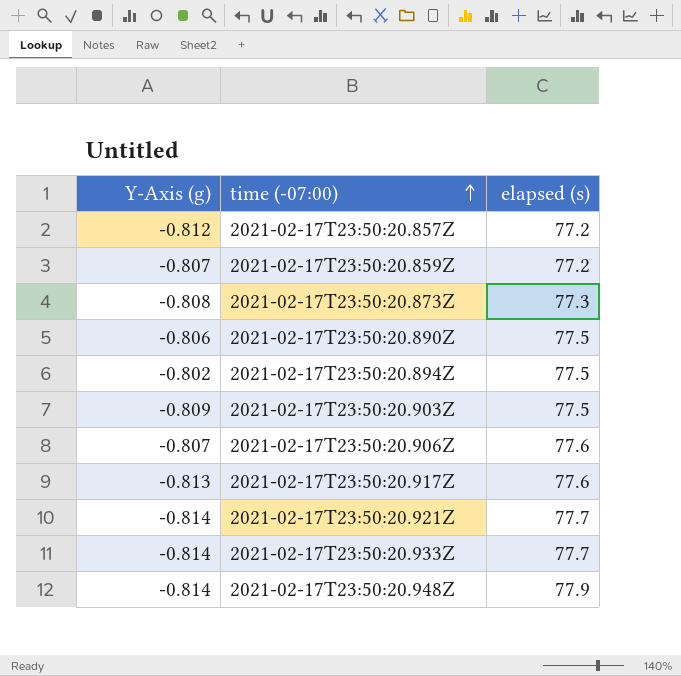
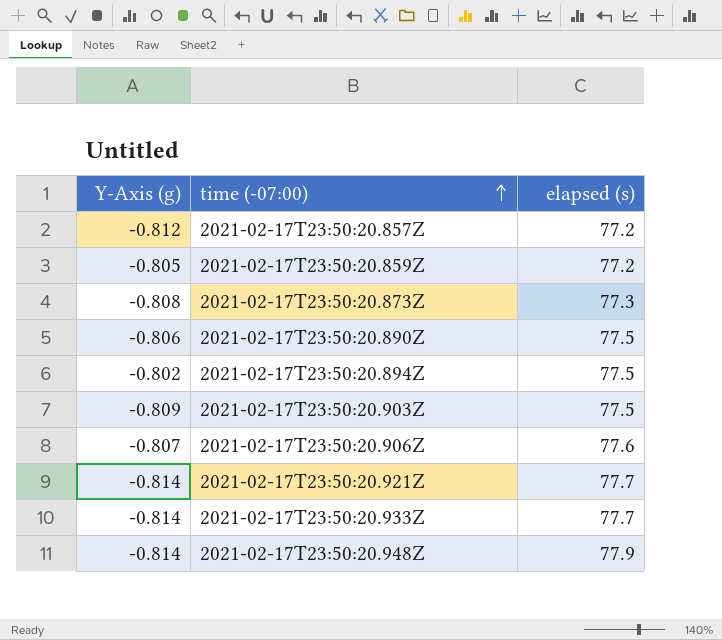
row 2021-02-17T23:50:20.917Z: -0.813 | 77.6 -> none
2021-02-17T23:50:20.859Z | Y-Axis (g): -0.807 -> -0.805

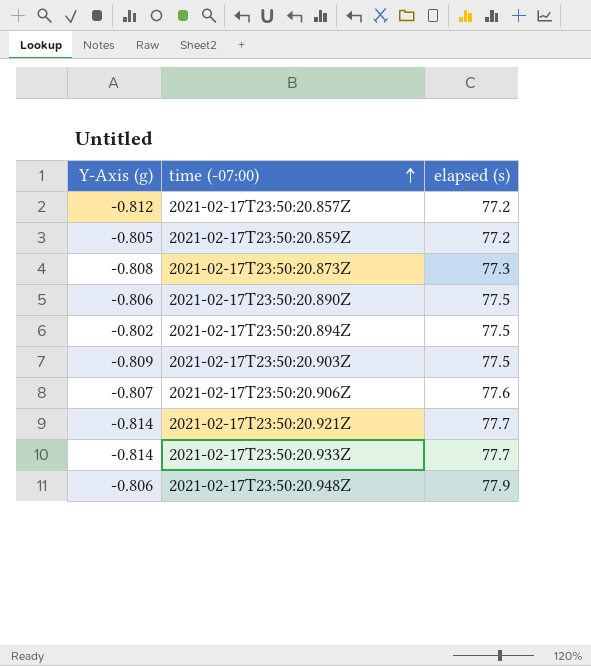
2021-02-17T23:50:20.948Z | Y-Axis (g): -0.814 -> -0.806

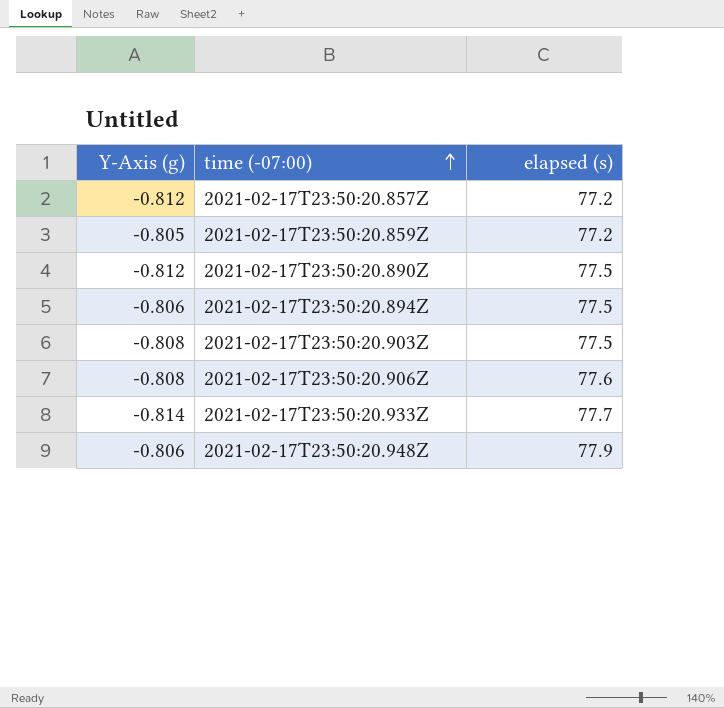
row 2021-02-17T23:50:20.873Z: -0.808 | 77.3 -> none
row 2021-02-17T23:50:20.921Z: -0.814 | 77.7 -> none
2021-02-17T23:50:20.890Z | Y-Axis (g): -0.806 -> -0.812
2021-02-17T23:50:20.894Z | Y-Axis (g): -0.802 -> -0.806
2021-02-17T23:50:20.903Z | Y-Axis (g): -0.809 -> -0.808
2021-02-17T23:50:20.906Z | Y-Axis (g): -0.807 -> -0.808

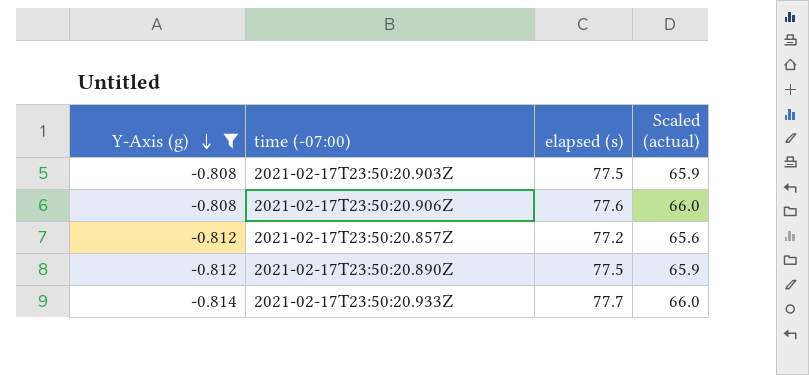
filter: none -> Y-Axis (g) <= -0.808
row order: time (-07:00) ascending -> Y-Axis (g) descending
column Scaled (actual) | formula: none -> [elapsed (s)] * 0.85

